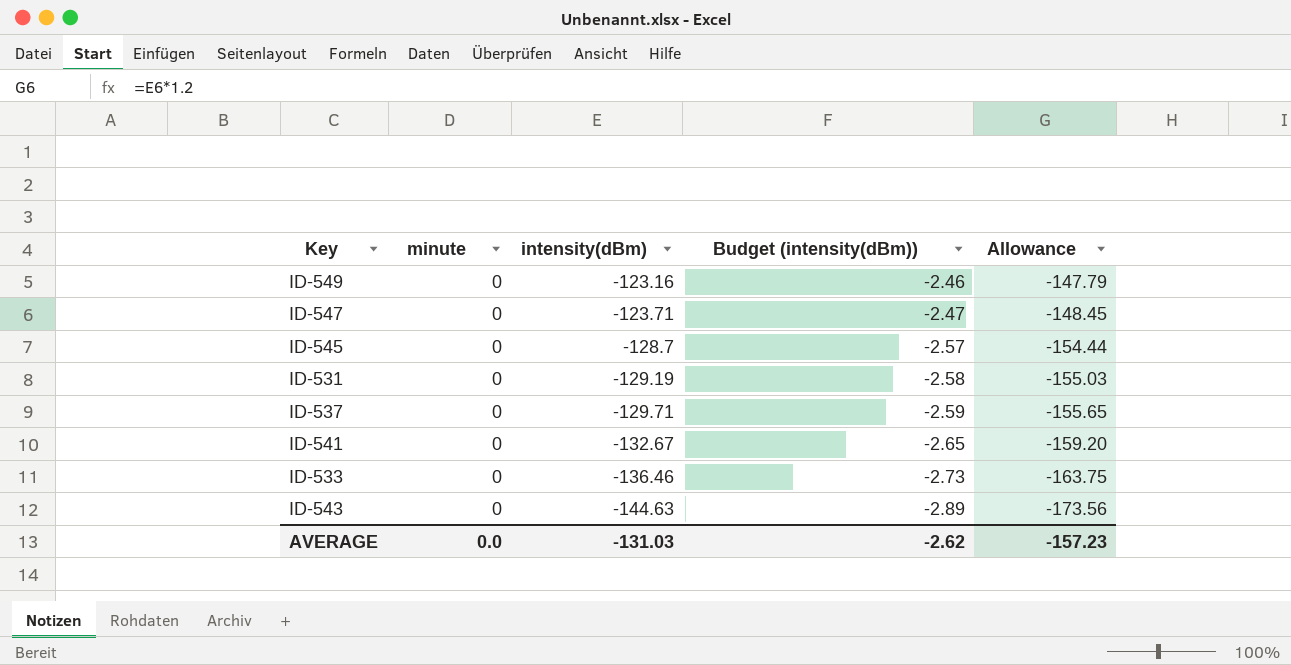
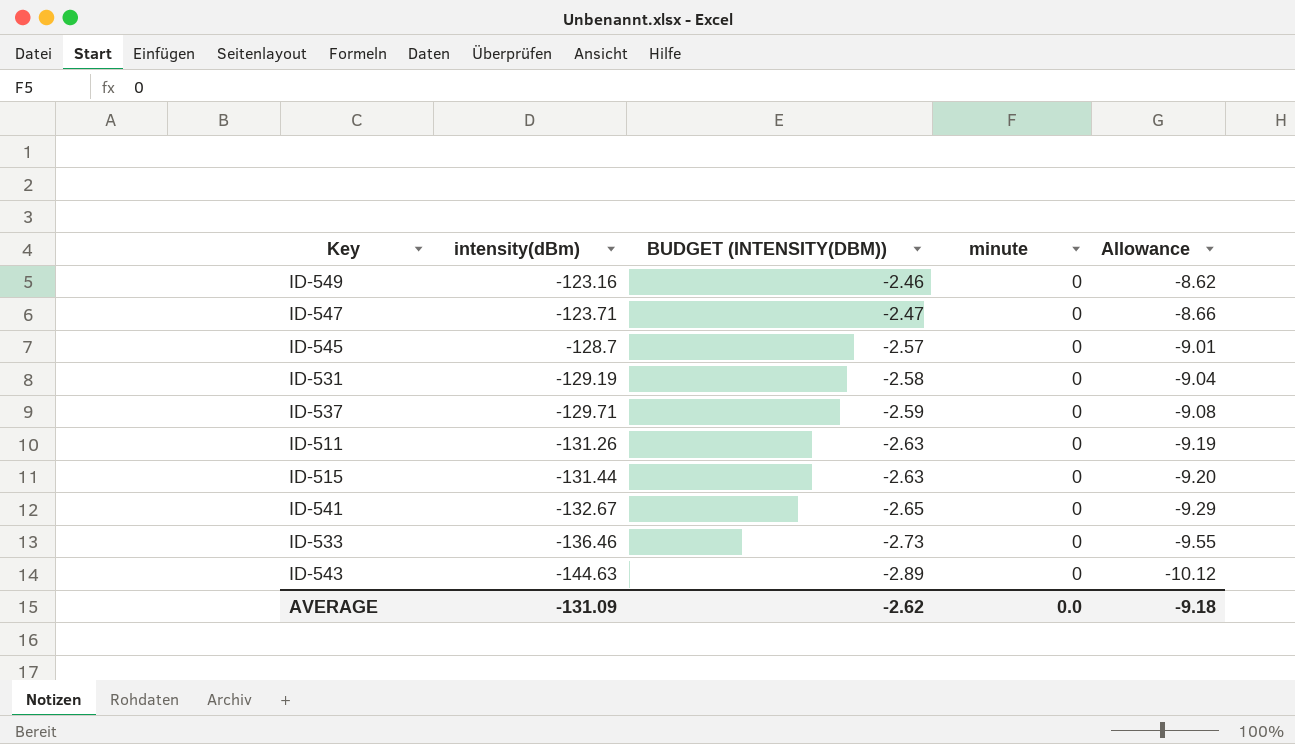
column name: Budget (intensity(dBm)) -> BUDGET (INTENSITY(DBM))
column minute | position: 2 -> 4
column Allowance | formula: [intensity(dBm)] * 1.2 -> [intensity(dBm)] * 0.07
row ID-511: none -> -131.26 | -2.63 | 0 | -9.19
row ID-515: none -> -131.44 | -2.63 | 0 | -9.20
AVERAGE | intensity(dBm): -131.03 -> -131.09
AVERAGE | Allowance: -157.23 -> -9.18

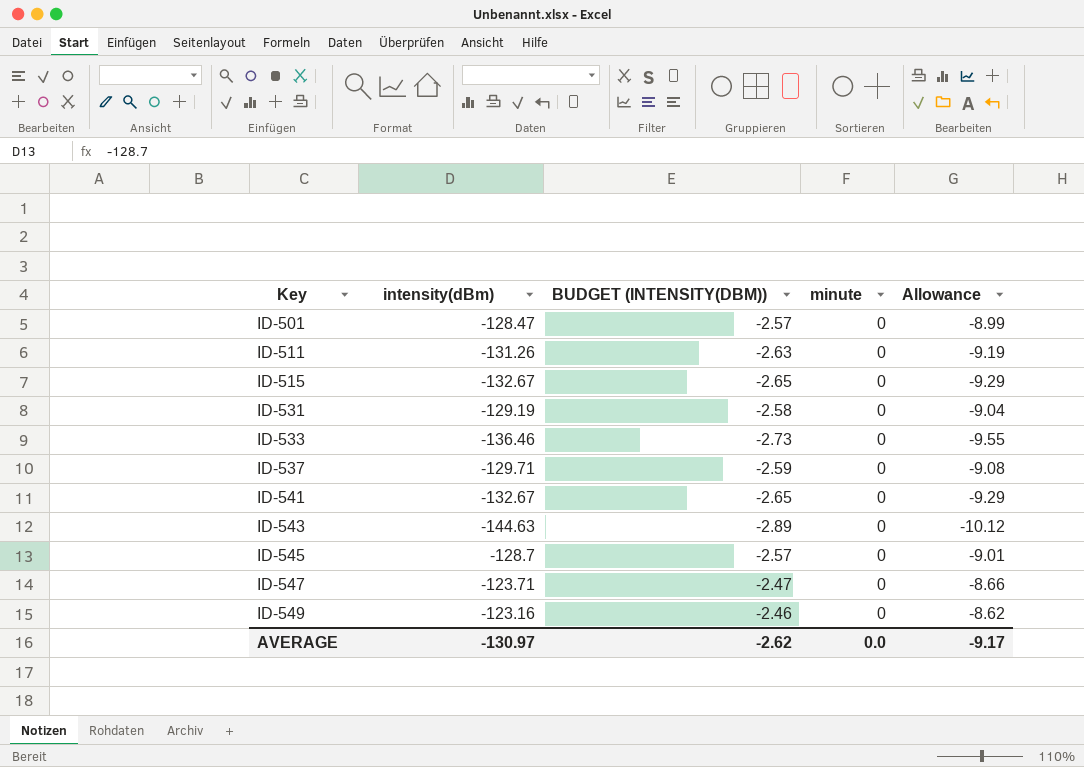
row order: intensity(dBm) descending -> Key ascending
row ID-501: none -> -128.47 | -2.57 | 0 | -8.99
ID-515 | intensity(dBm): -131.44 -> -132.67
ID-515 | BUDGET (INTENSITY(DBM)): -2.63 -> -2.65
ID-515 | Allowance: -9.20 -> -9.29
AVERAGE | intensity(dBm): -131.09 -> -130.97
AVERAGE | Allowance: -9.18 -> -9.17

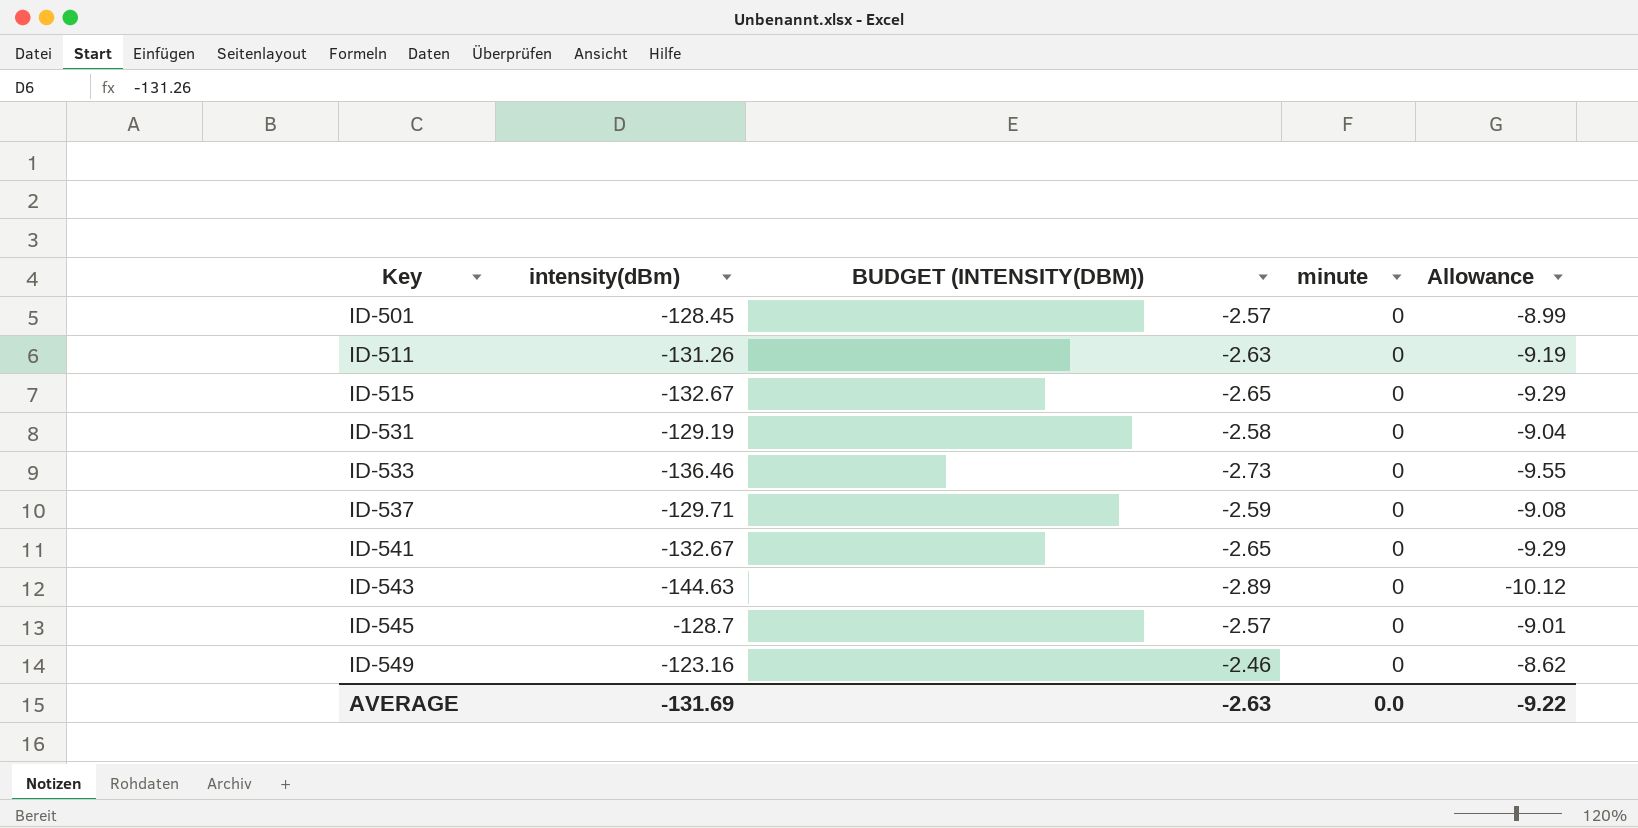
row ID-547: -123.71 | -2.47 | 0 | -8.66 -> none
ID-501 | intensity(dBm): -128.47 -> -128.45
AVERAGE | intensity(dBm): -130.97 -> -131.69
AVERAGE | BUDGET (INTENSITY(DBM)): -2.62 -> -2.63
AVERAGE | Allowance: -9.17 -> -9.22

